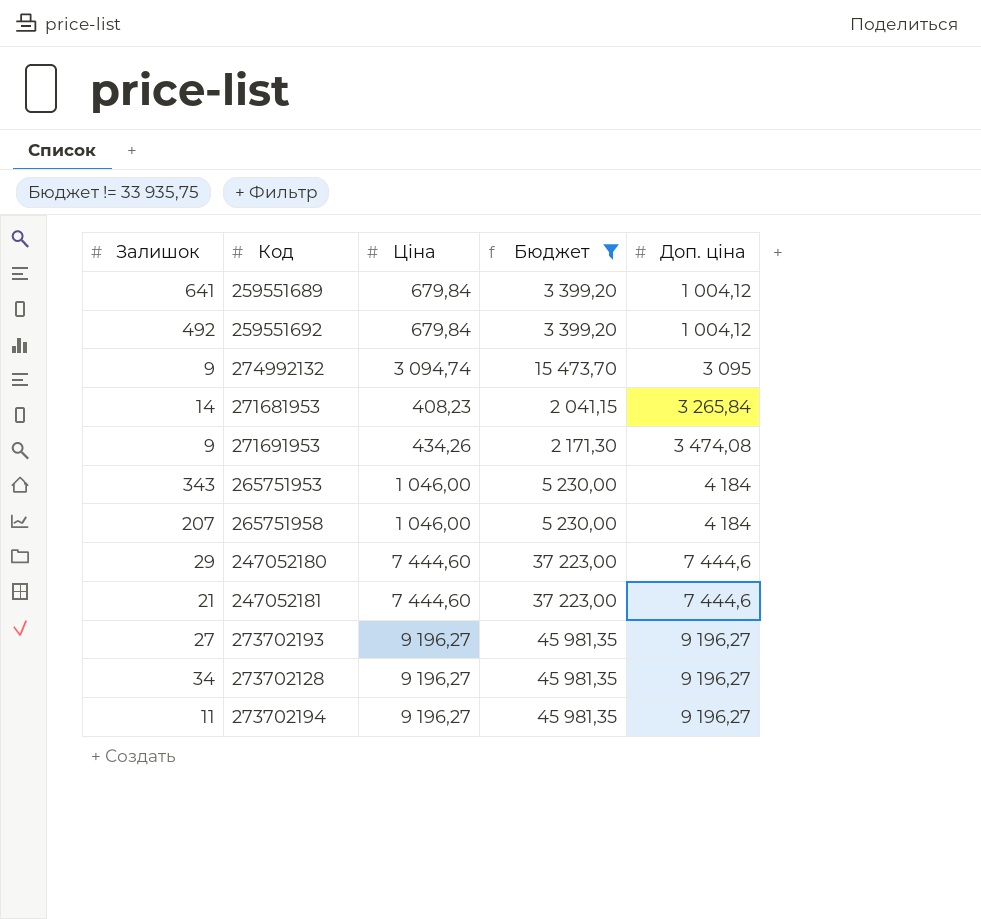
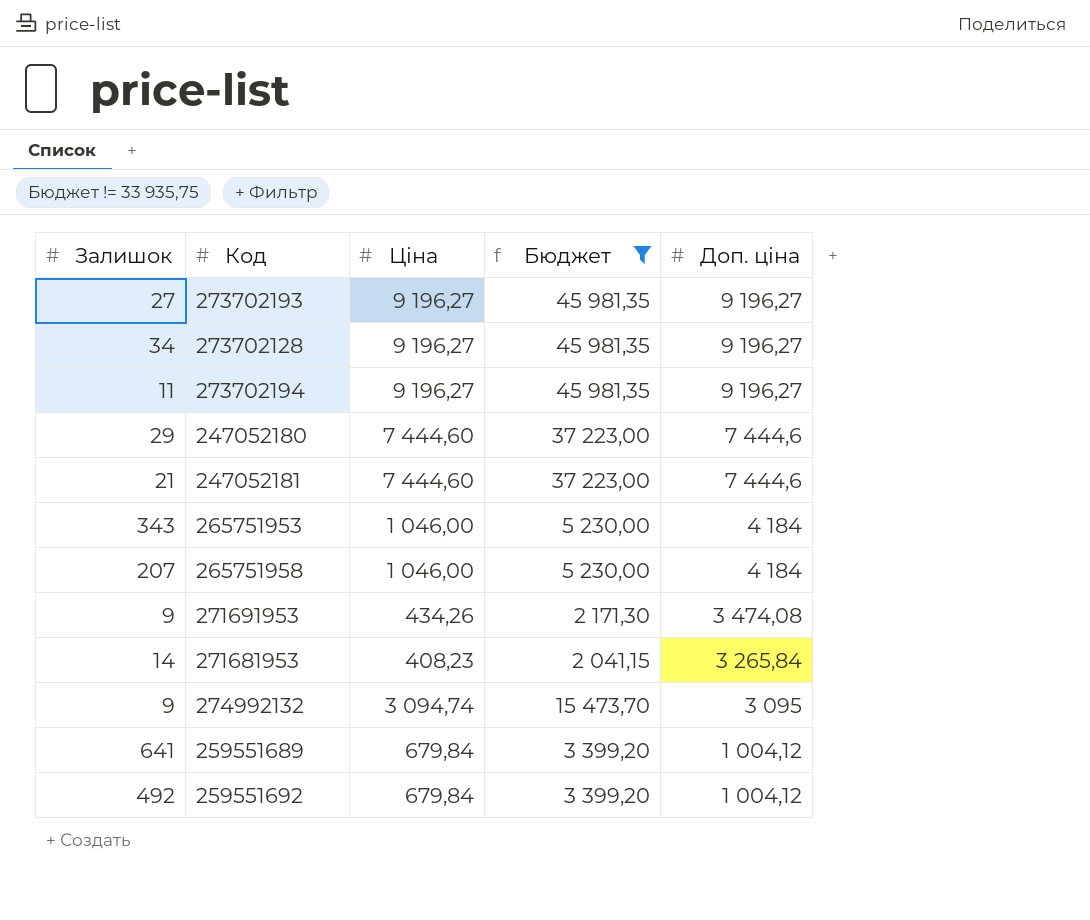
row order: Доп. ціна ascending -> Доп. ціна descending

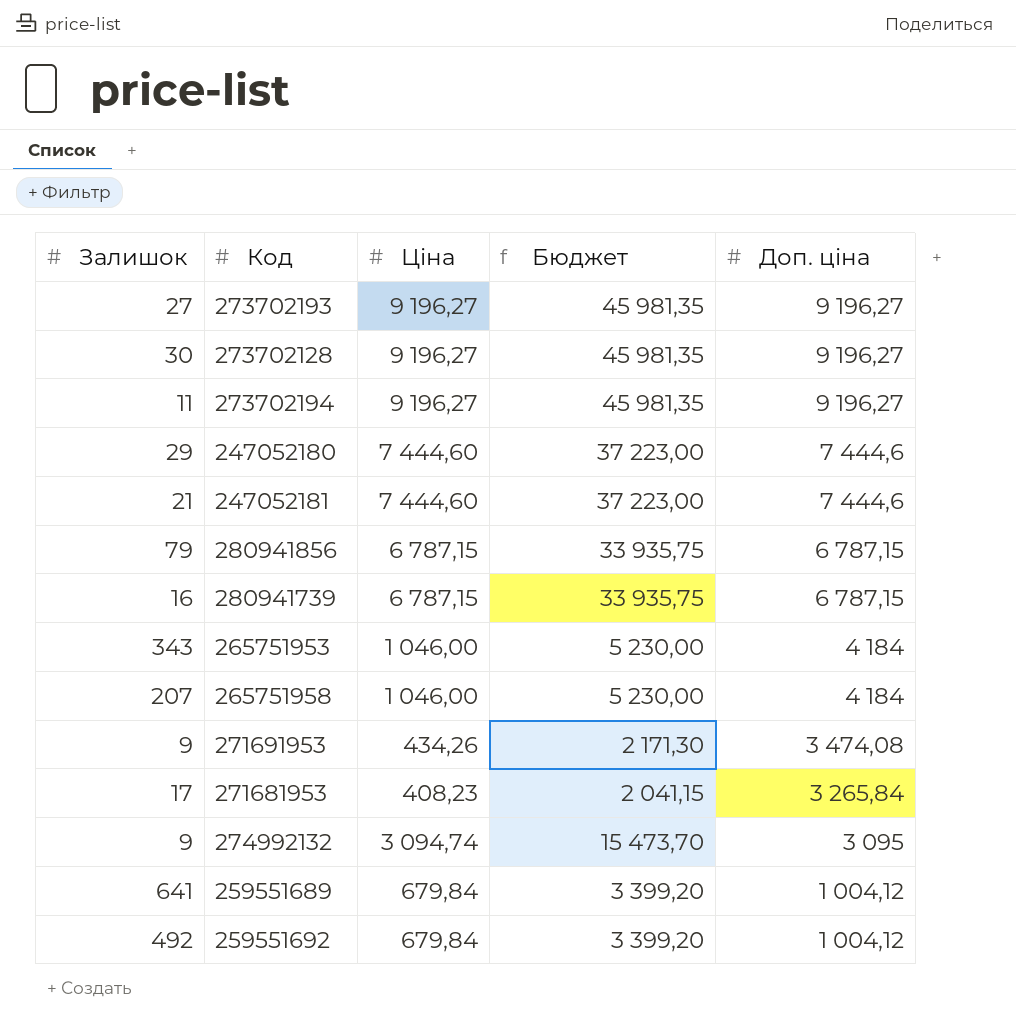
filter: Бюджет != 33 935,75 -> none
273702128 | Залишок: 34 -> 30
271681953 | Залишок: 14 -> 17

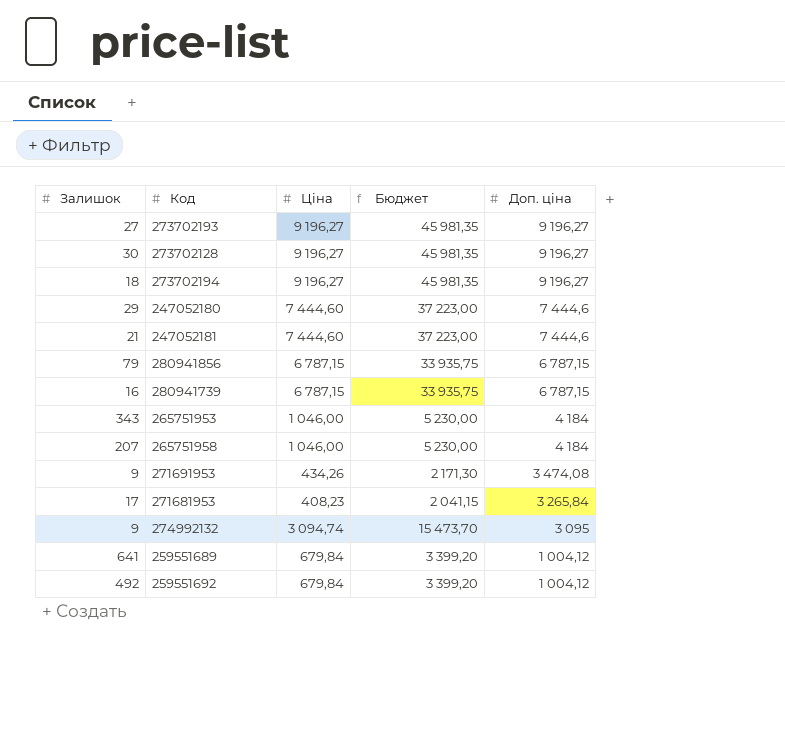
273702194 | Залишок: 11 -> 18

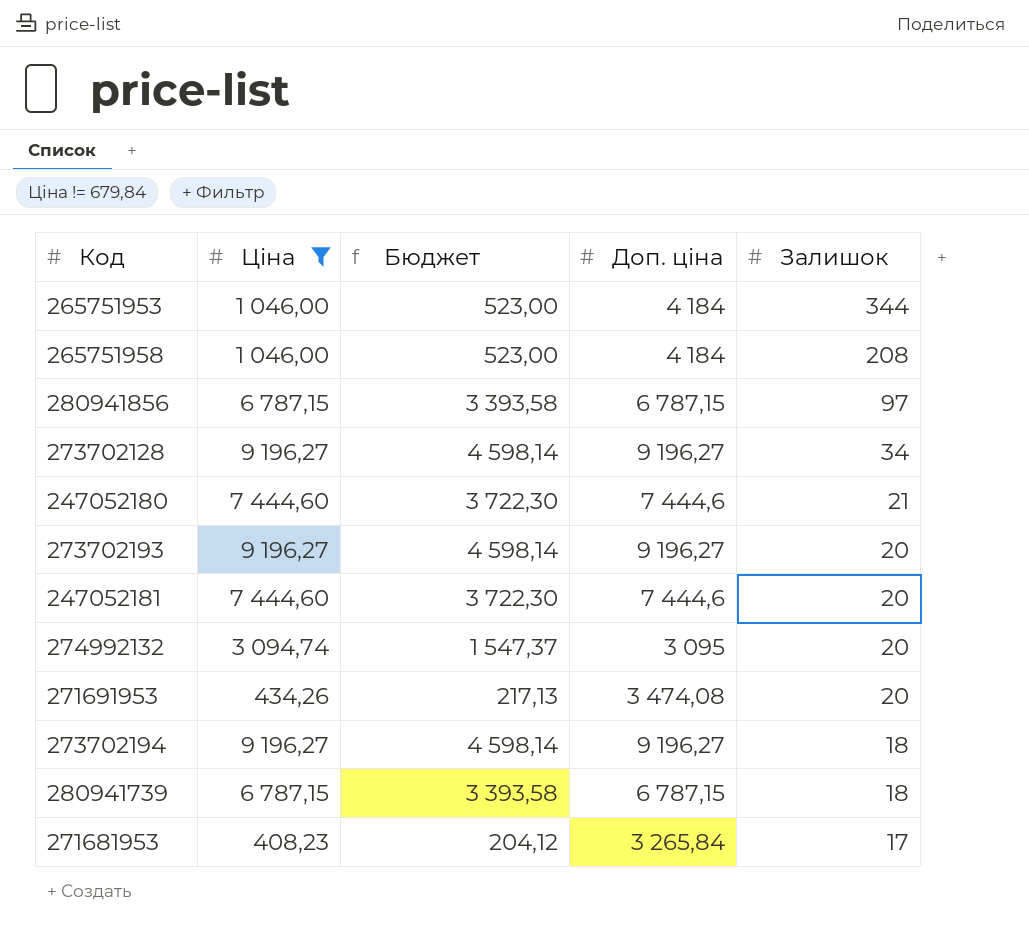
filter: none -> Ціна != 679,84
row order: Доп. ціна descending -> Залишок descending
column Бюджет | formula: [Ціна] * 5 -> [Ціна] * 0,5
column Залишок | position: 1 -> 5
265751953 | Залишок: 343 -> 344
265751958 | Залишок: 207 -> 208
280941856 | Залишок: 79 -> 97
273702128 | Залишок: 30 -> 34
247052180 | Залишок: 29 -> 21
273702193 | Залишок: 27 -> 20
247052181 | Залишок: 21 -> 20
274992132 | Залишок: 9 -> 20
271691953 | Залишок: 9 -> 20
280941739 | Залишок: 16 -> 18

